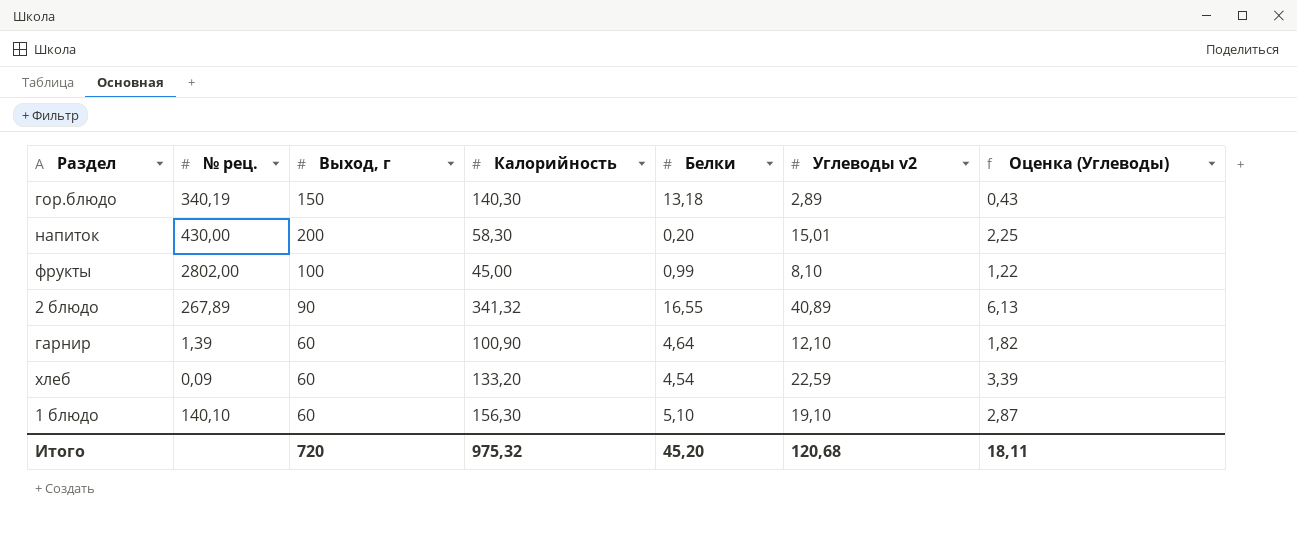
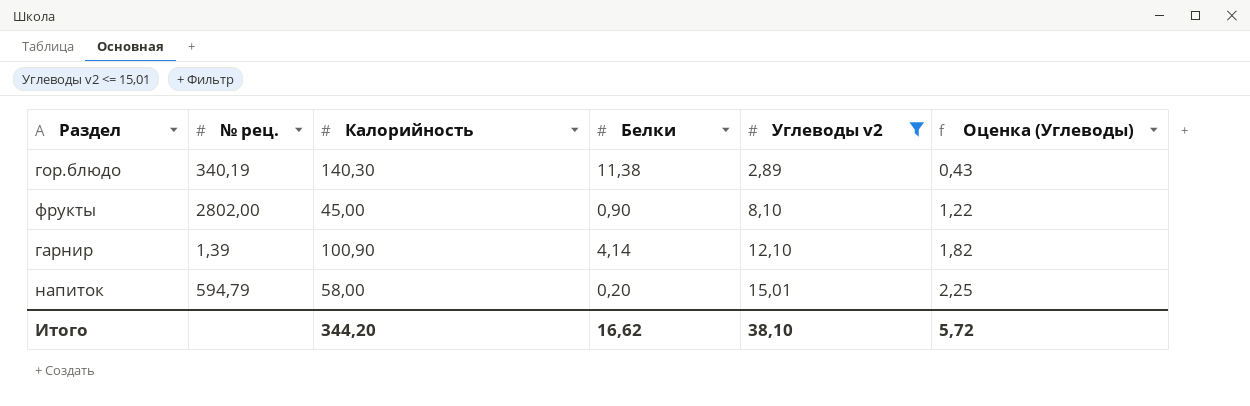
filter: none -> Углеводы v2 <= 15,01
row order: none -> Углеводы v2 ascending
column Выход, г | position: 3 -> none
гор.блюдо | Белки: 13,18 -> 11,38
фрукты | Белки: 0,99 -> 0,90
гарнир | Белки: 4,64 -> 4,14
напиток | № рец.: 430,00 -> 594,79
напиток | Калорийность: 58,30 -> 58,00
Итого | Калорийность: 975,32 -> 344,20
Итого | Белки: 45,20 -> 16,62
Итого | Углеводы v2: 120,68 -> 38,10
Итого | Оценка (Углеводы): 18,11 -> 5,72

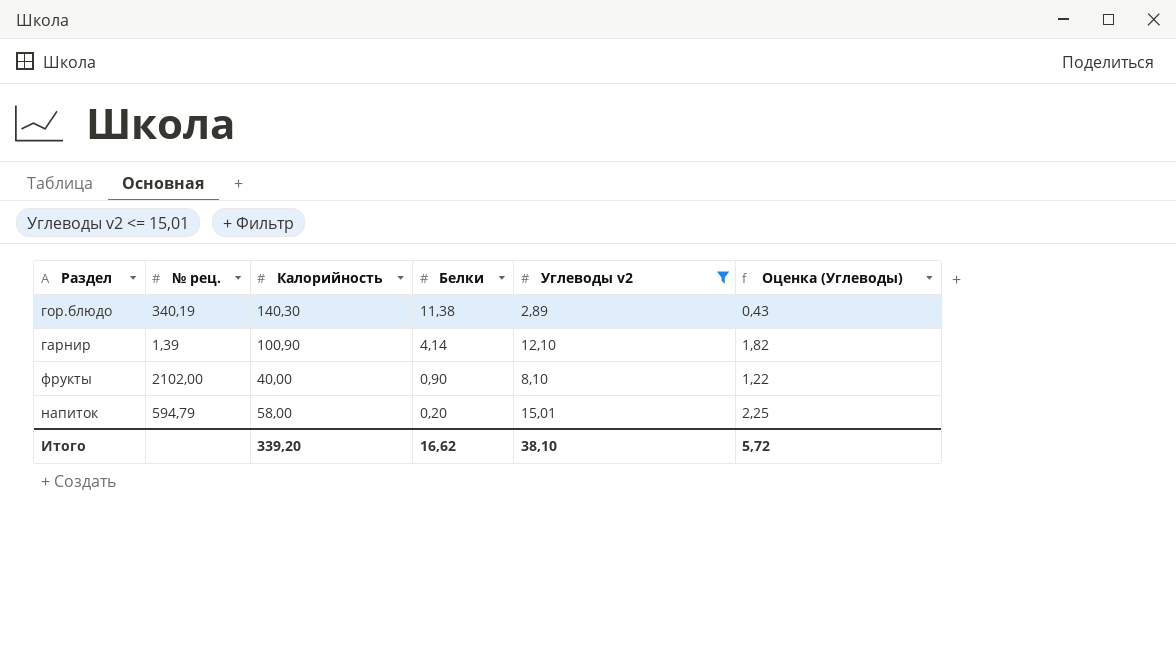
row order: Углеводы v2 ascending -> Белки descending
фрукты | № рец.: 2802,00 -> 2102,00
фрукты | Калорийность: 45,00 -> 40,00
Итого | Калорийность: 344,20 -> 339,20

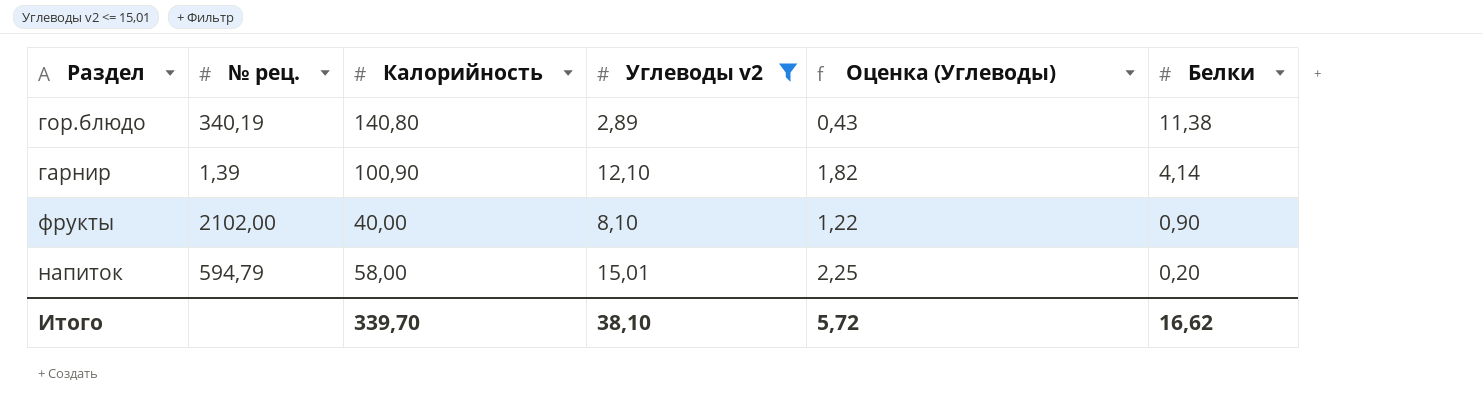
column Белки | position: 4 -> 6
гор.блюдо | Калорийность: 140,30 -> 140,80
Итого | Калорийность: 339,20 -> 339,70

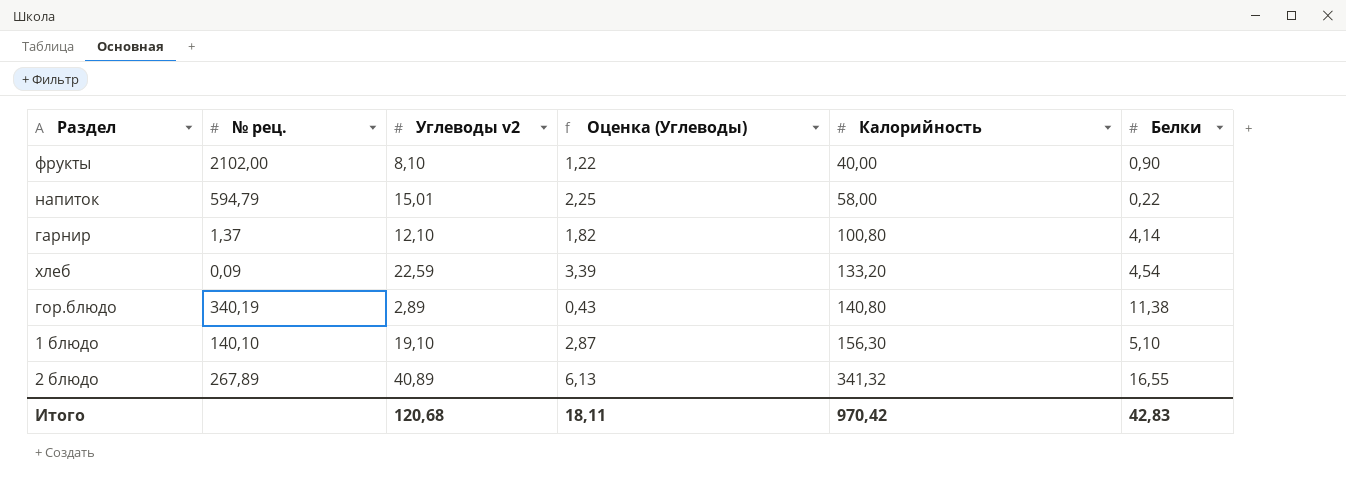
filter: Углеводы v2 <= 15,01 -> none
row order: Белки descending -> Калорийность ascending
column Калорийность | position: 3 -> 5
напиток | Белки: 0,20 -> 0,22
гарнир | № рец.: 1,39 -> 1,37
гарнир | Калорийность: 100,90 -> 100,80
Итого | Углеводы v2: 38,10 -> 120,68
Итого | Оценка (Углеводы): 5,72 -> 18,11
Итого | Калорийность: 339,70 -> 970,42
Итого | Белки: 16,62 -> 42,83

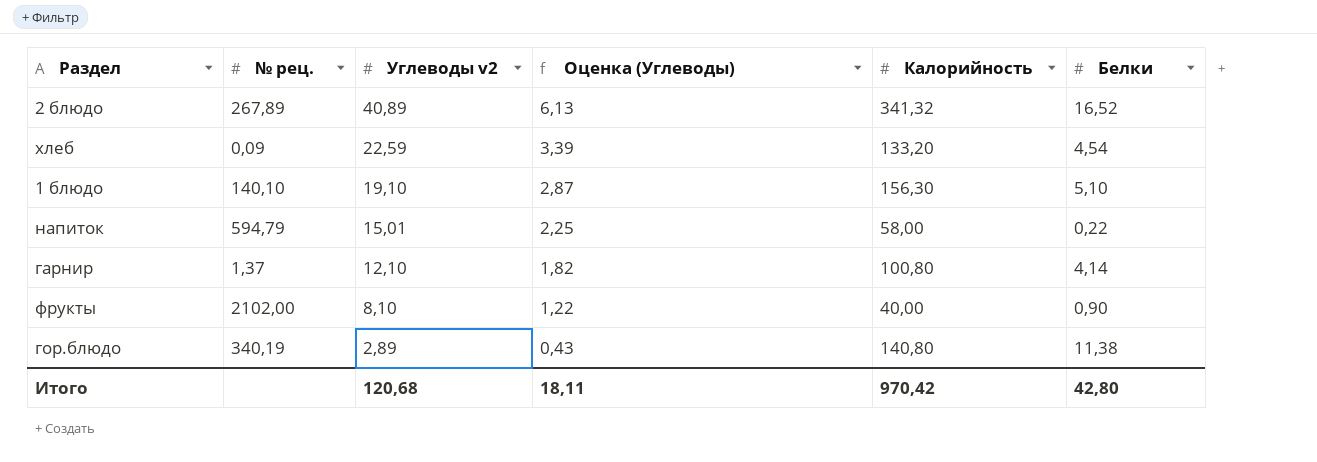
row order: Калорийность ascending -> Углеводы v2 descending
2 блюдо | Белки: 16,55 -> 16,52
Итого | Белки: 42,83 -> 42,80

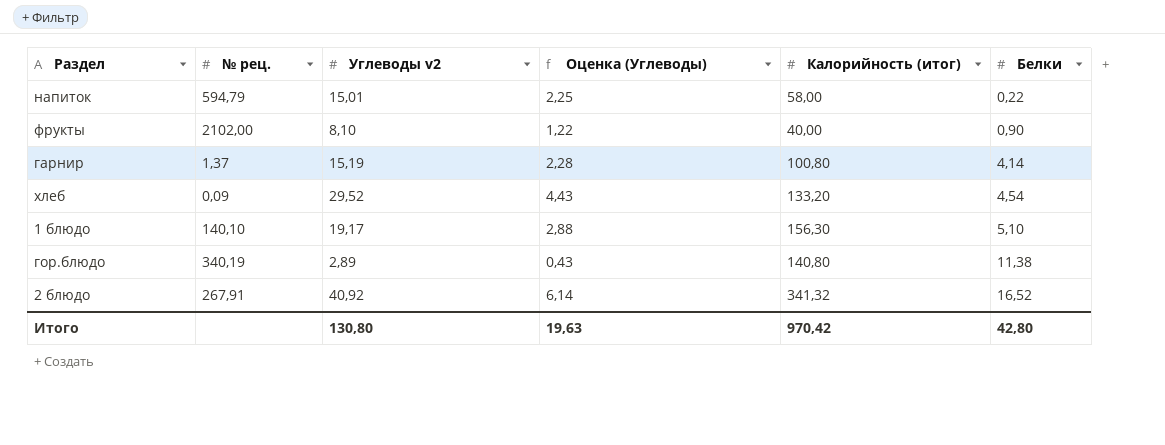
row order: Углеводы v2 descending -> Белки ascending
column name: Калорийность -> Калорийность (итог)
гарнир | Углеводы v2: 12,10 -> 15,19
гарнир | Оценка (Углеводы): 1,82 -> 2,28
хлеб | Углеводы v2: 22,59 -> 29,52
хлеб | Оценка (Углеводы): 3,39 -> 4,43
1 блюдо | Углеводы v2: 19,10 -> 19,17
1 блюдо | Оценка (Углеводы): 2,87 -> 2,88
2 блюдо | № рец.: 267,89 -> 267,91
2 блюдо | Углеводы v2: 40,89 -> 40,92
2 блюдо | Оценка (Углеводы): 6,13 -> 6,14
Итого | Углеводы v2: 120,68 -> 130,80
Итого | Оценка (Углеводы): 18,11 -> 19,63

